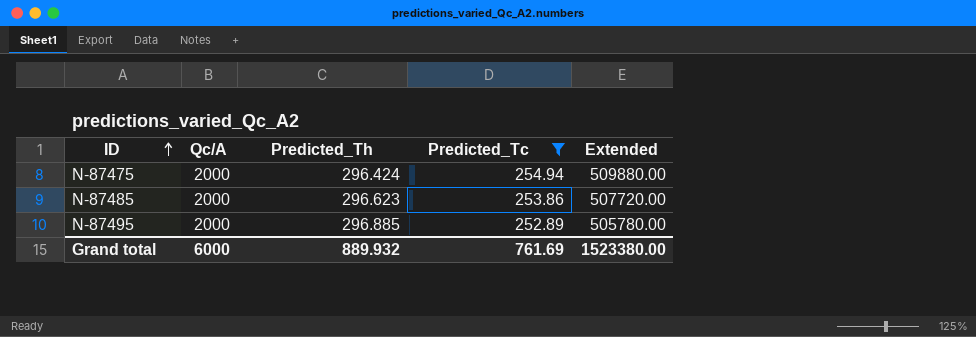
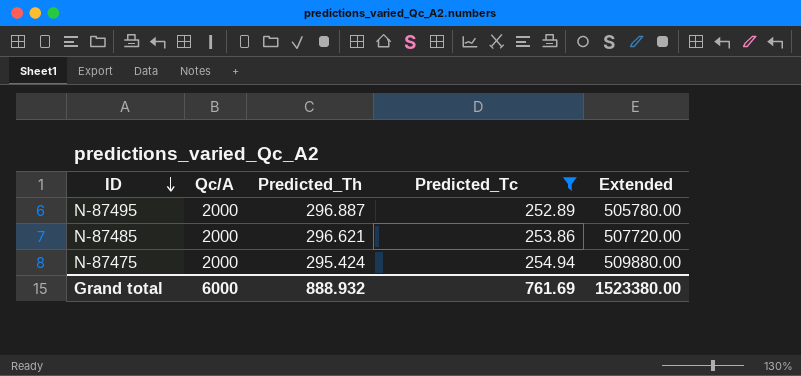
row order: ID ascending -> ID descending
N-87495 | Predicted_Th: 296.885 -> 296.887
N-87485 | Predicted_Th: 296.623 -> 296.621
N-87475 | Predicted_Th: 296.424 -> 295.424
Grand total | Predicted_Th: 889.932 -> 888.932

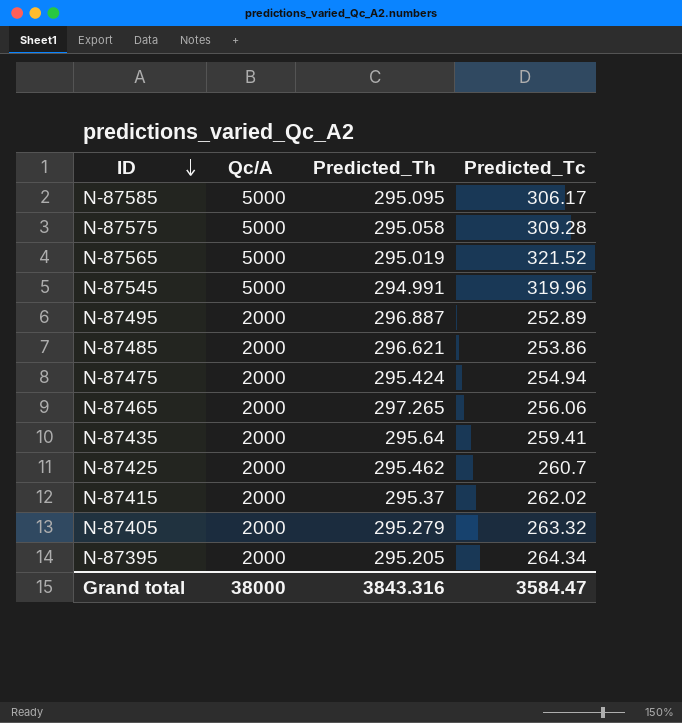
filter: Predicted_Tc <= 254.94 -> none
column Extended | formula: [Qc/A] * [Predicted_Tc] -> none
Grand total | Qc/A: 6000 -> 38000
Grand total | Predicted_Th: 888.932 -> 3843.316
Grand total | Predicted_Tc: 761.69 -> 3584.47

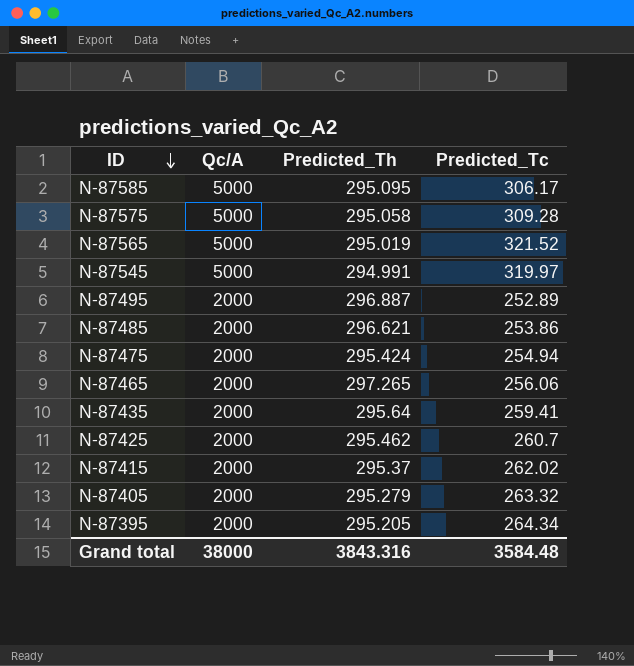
N-87545 | Predicted_Tc: 319.96 -> 319.97
Grand total | Predicted_Tc: 3584.47 -> 3584.48

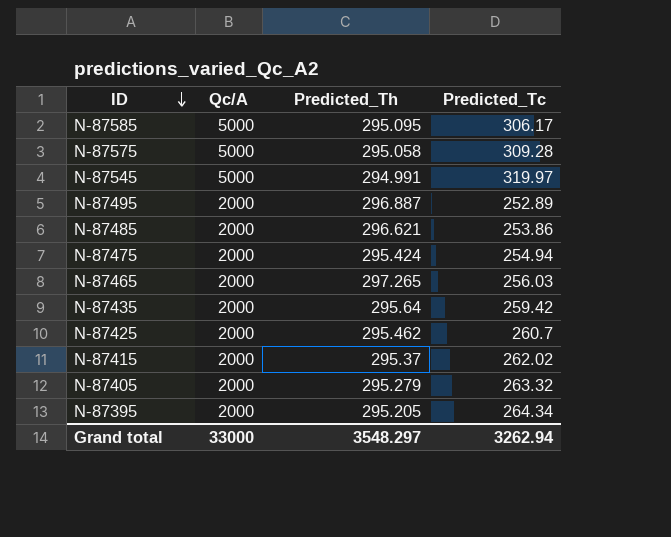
row N-87565: 5000 | 295.019 | 321.52 -> none
N-87465 | Predicted_Tc: 256.06 -> 256.03
N-87435 | Predicted_Tc: 259.41 -> 259.42
Grand total | Qc/A: 38000 -> 33000
Grand total | Predicted_Th: 3843.316 -> 3548.297
Grand total | Predicted_Tc: 3584.48 -> 3262.94

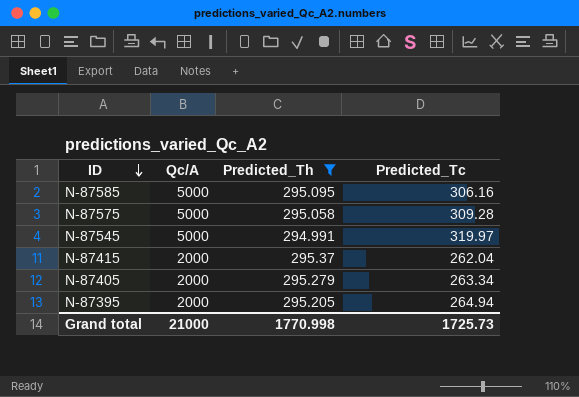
filter: none -> Predicted_Th <= 295.37
N-87585 | Predicted_Tc: 306.17 -> 306.16
N-87415 | Predicted_Tc: 262.02 -> 262.04
N-87405 | Predicted_Tc: 263.32 -> 263.34
N-87395 | Predicted_Tc: 264.34 -> 264.94
Grand total | Qc/A: 33000 -> 21000
Grand total | Predicted_Th: 3548.297 -> 1770.998
Grand total | Predicted_Tc: 3262.94 -> 1725.73

